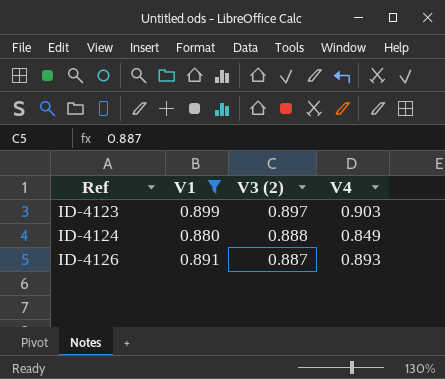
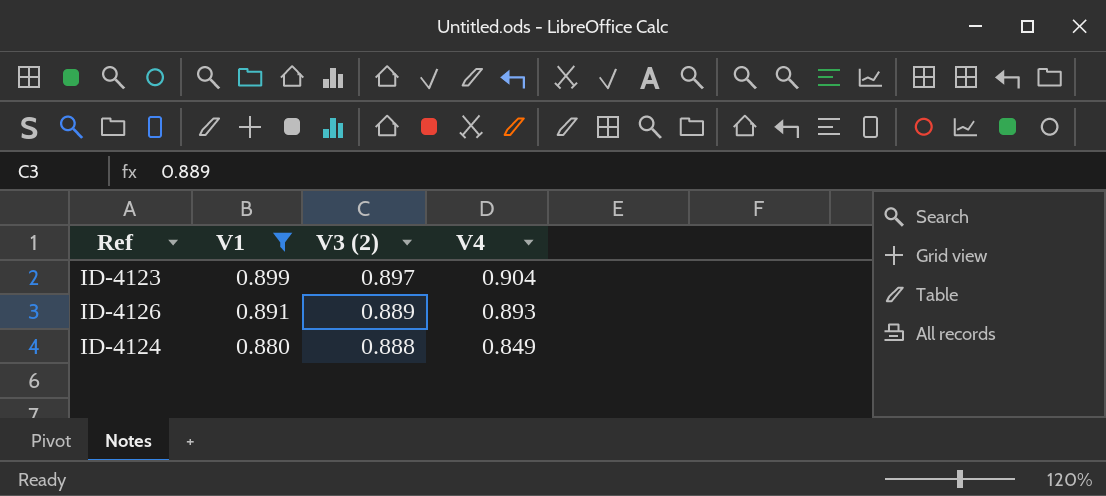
row order: Ref ascending -> V1 descending
ID-4123 | V4: 0.903 -> 0.904
ID-4126 | V3 (2): 0.887 -> 0.889

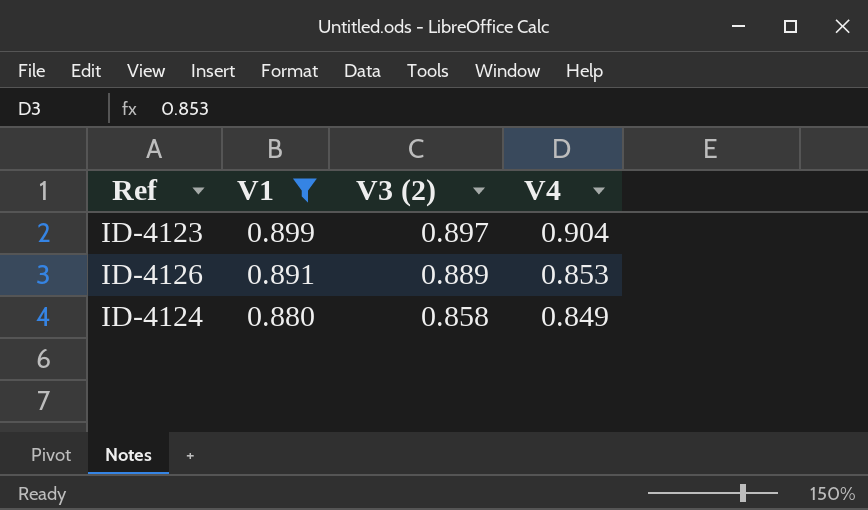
ID-4126 | V4: 0.893 -> 0.853
ID-4124 | V3 (2): 0.888 -> 0.858

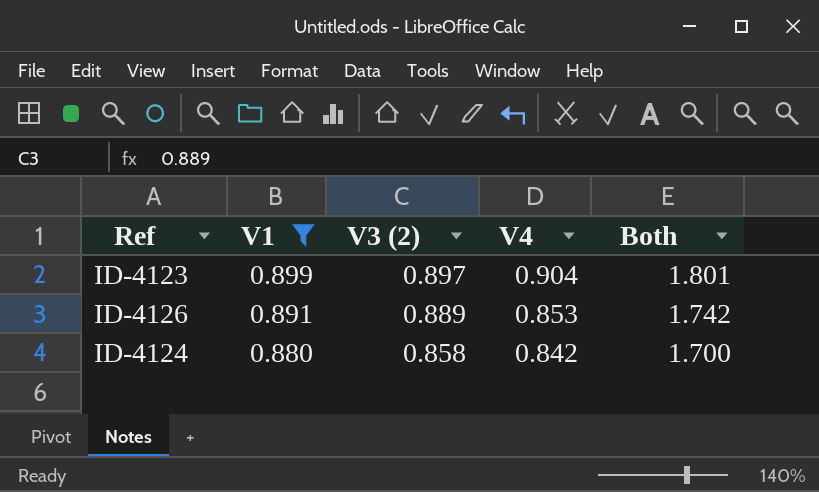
column Both | formula: none -> [V3 (2)] + [V4]
ID-4124 | V4: 0.849 -> 0.842

